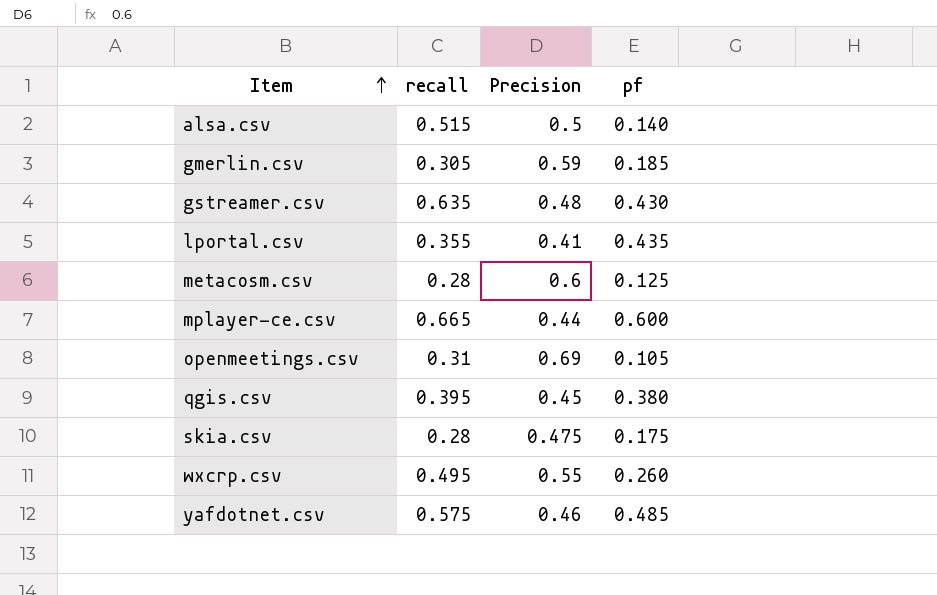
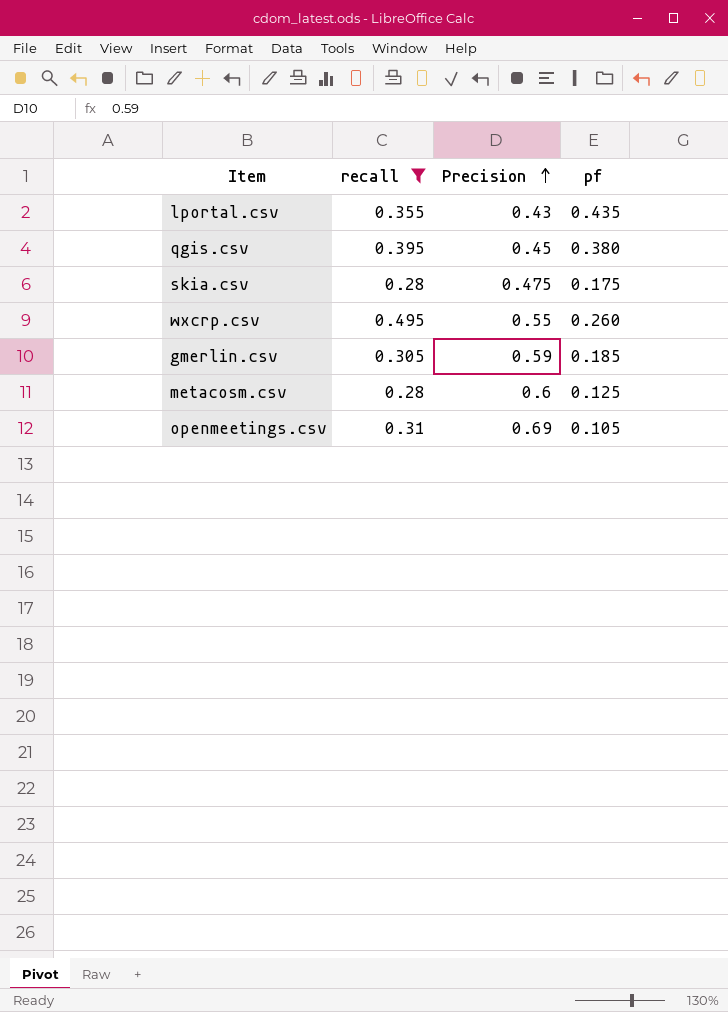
filter: none -> recall <= 0.495
row order: Item ascending -> Precision ascending
lportal.csv | Precision: 0.41 -> 0.43

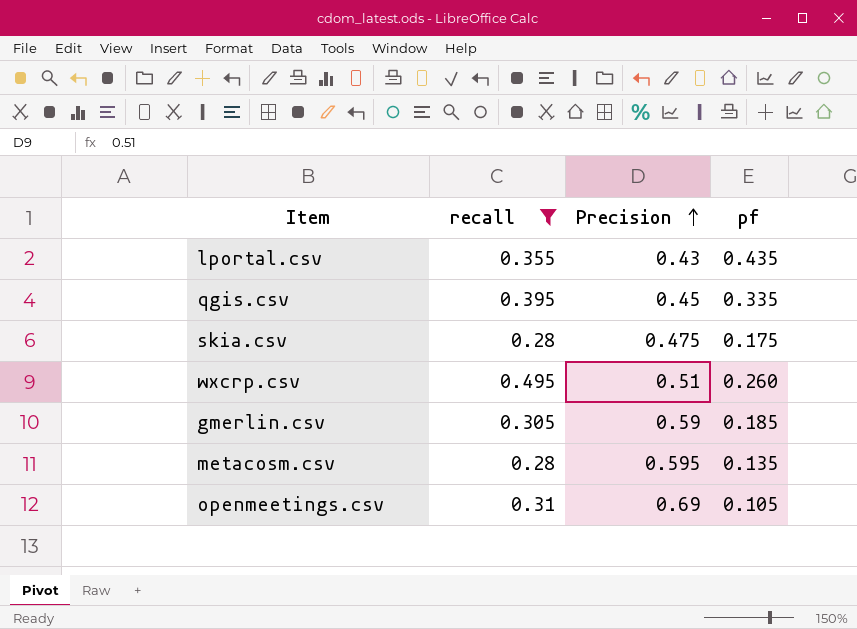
qgis.csv | pf: 0.380 -> 0.335
wxcrp.csv | Precision: 0.55 -> 0.51
metacosm.csv | Precision: 0.6 -> 0.595
metacosm.csv | pf: 0.125 -> 0.135

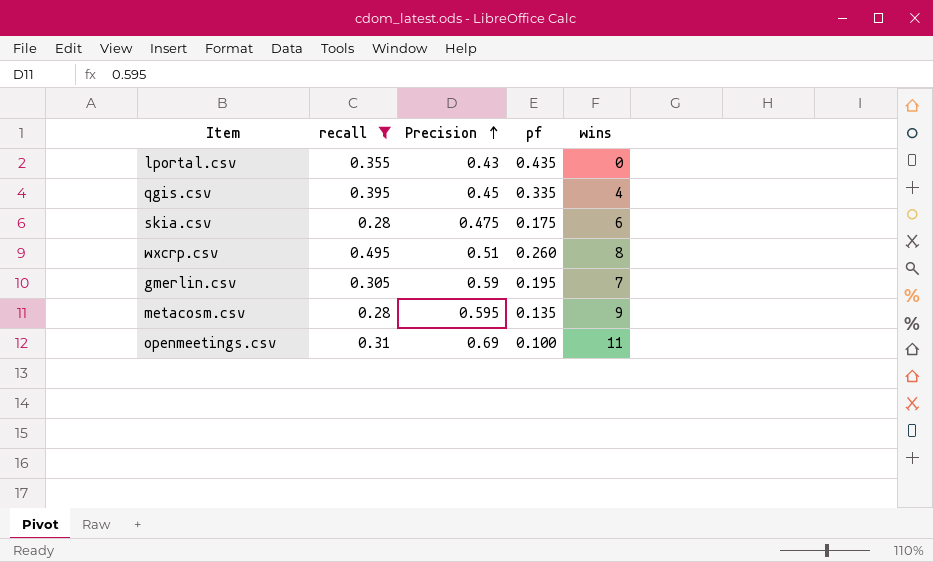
column wins | position: none -> 5
gmerlin.csv | pf: 0.185 -> 0.195
openmeetings.csv | pf: 0.105 -> 0.100

